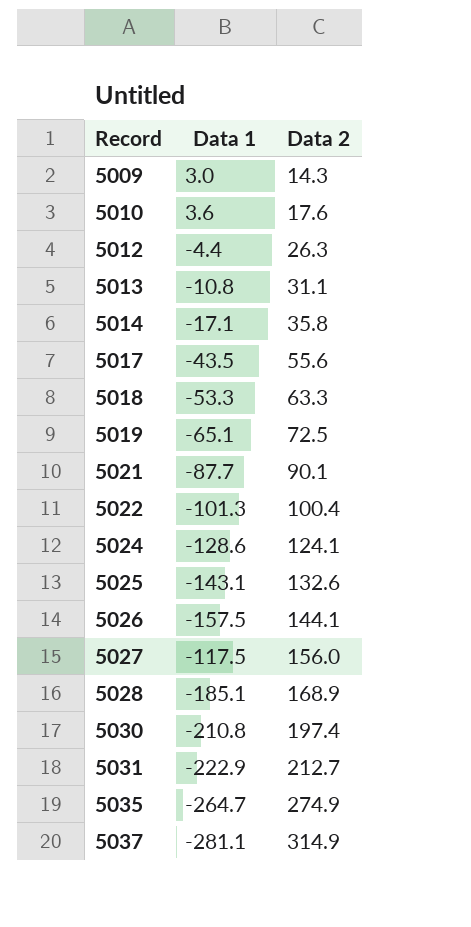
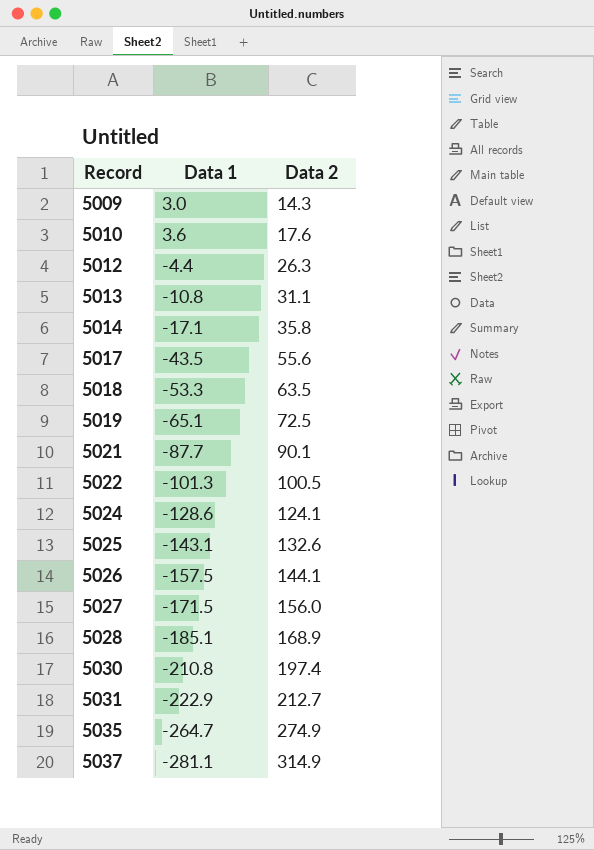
5018 | Data 2: 63.3 -> 63.5
5022 | Data 2: 100.4 -> 100.5
5027 | Data 1: -117.5 -> -171.5

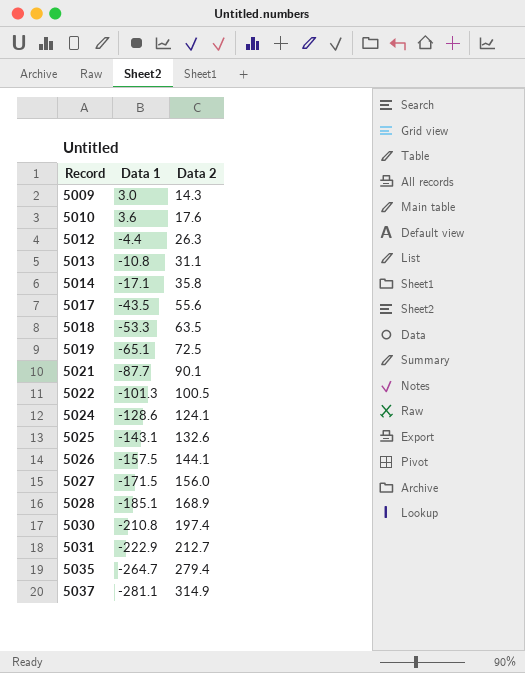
5035 | Data 2: 274.9 -> 279.4

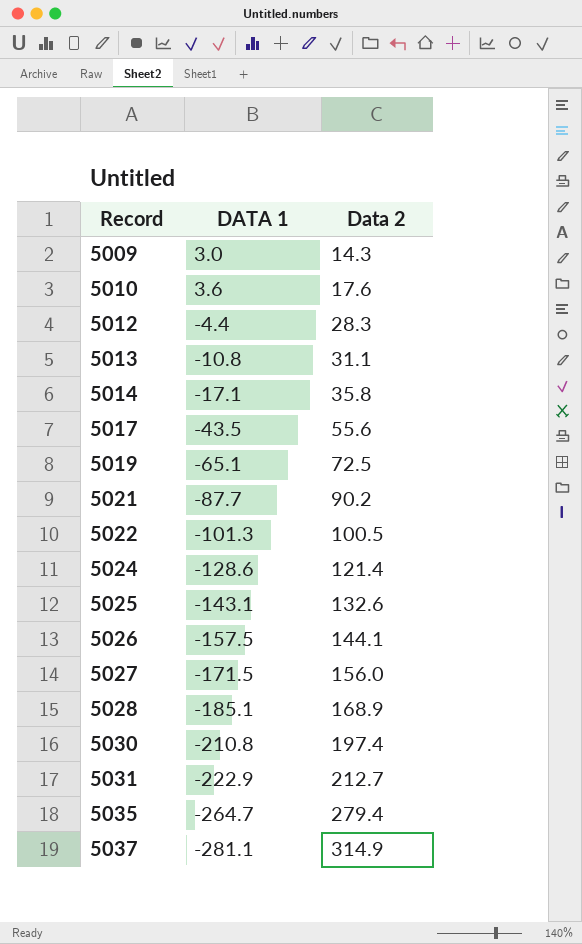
column name: Data 1 -> DATA 1
row 5018: -53.3 | 63.5 -> none
5012 | Data 2: 26.3 -> 28.3
5021 | Data 2: 90.1 -> 90.2
5024 | Data 2: 124.1 -> 121.4

